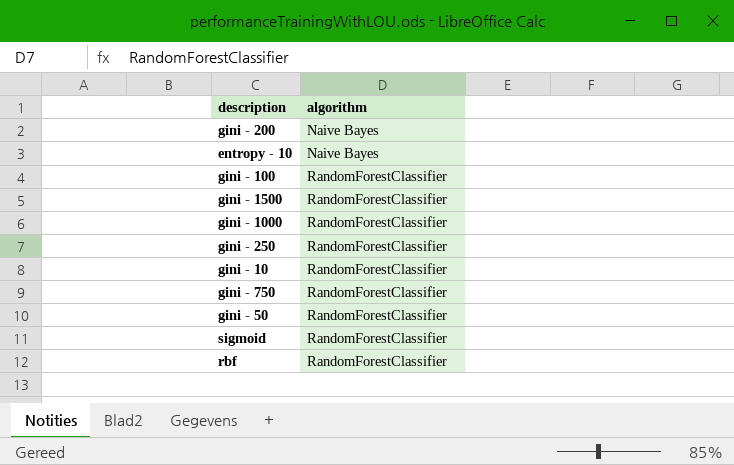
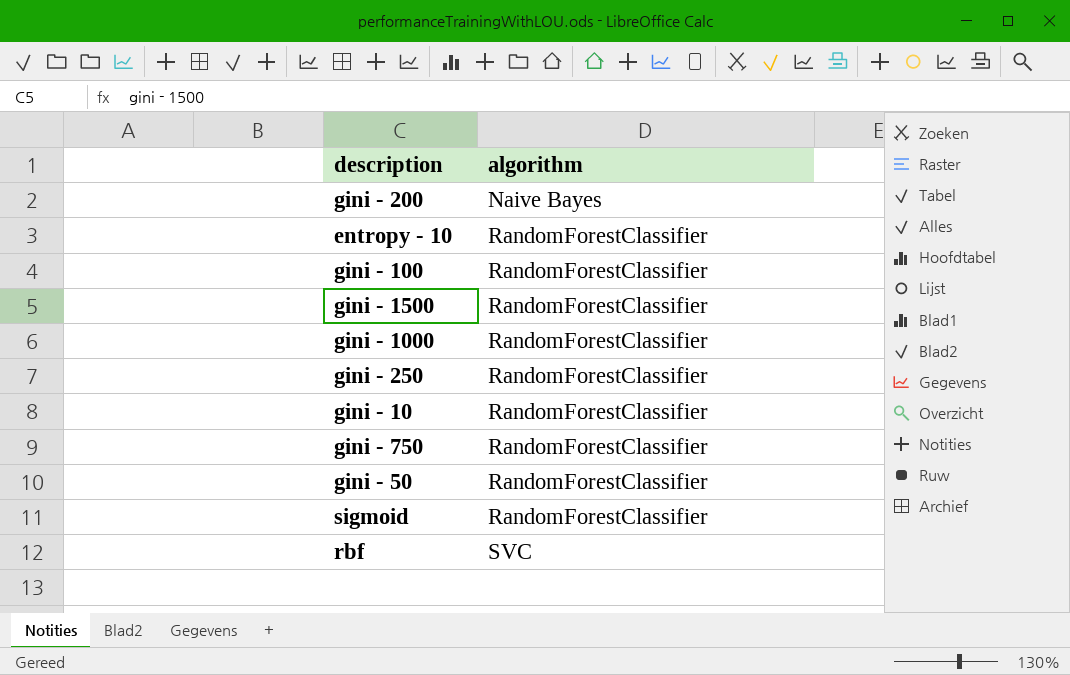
entropy - 10 | algorithm: Naive Bayes -> RandomForestClassifier
rbf | algorithm: RandomForestClassifier -> SVC

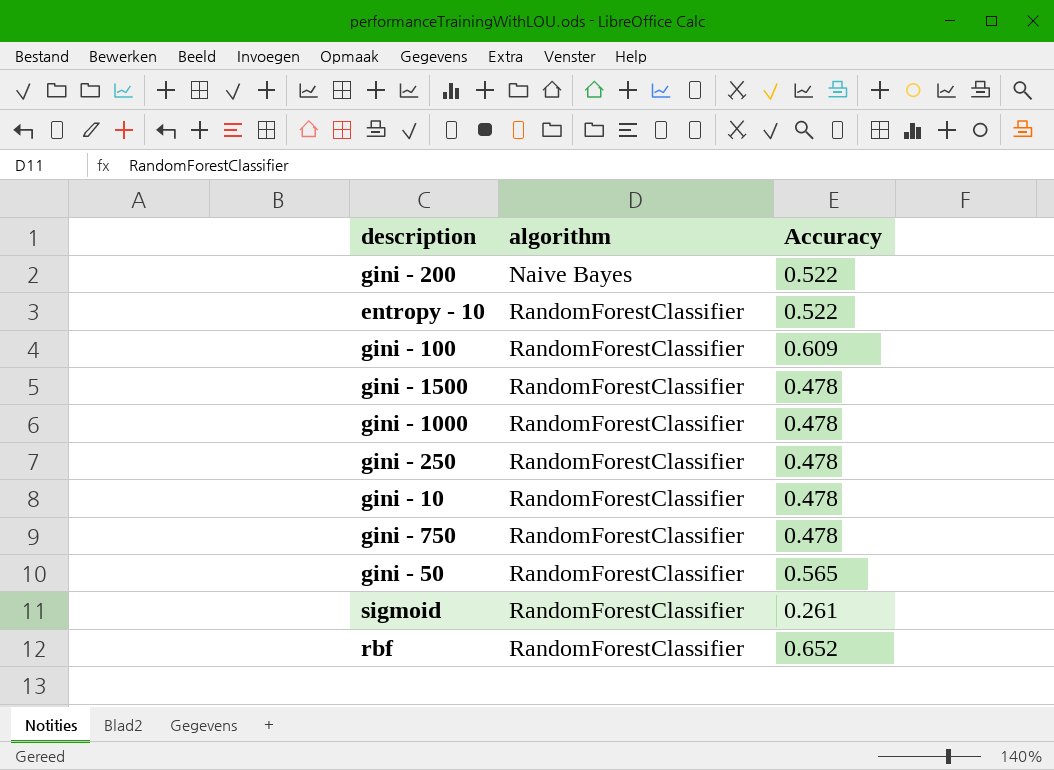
column Accuracy | position: none -> 3
rbf | algorithm: SVC -> RandomForestClassifier

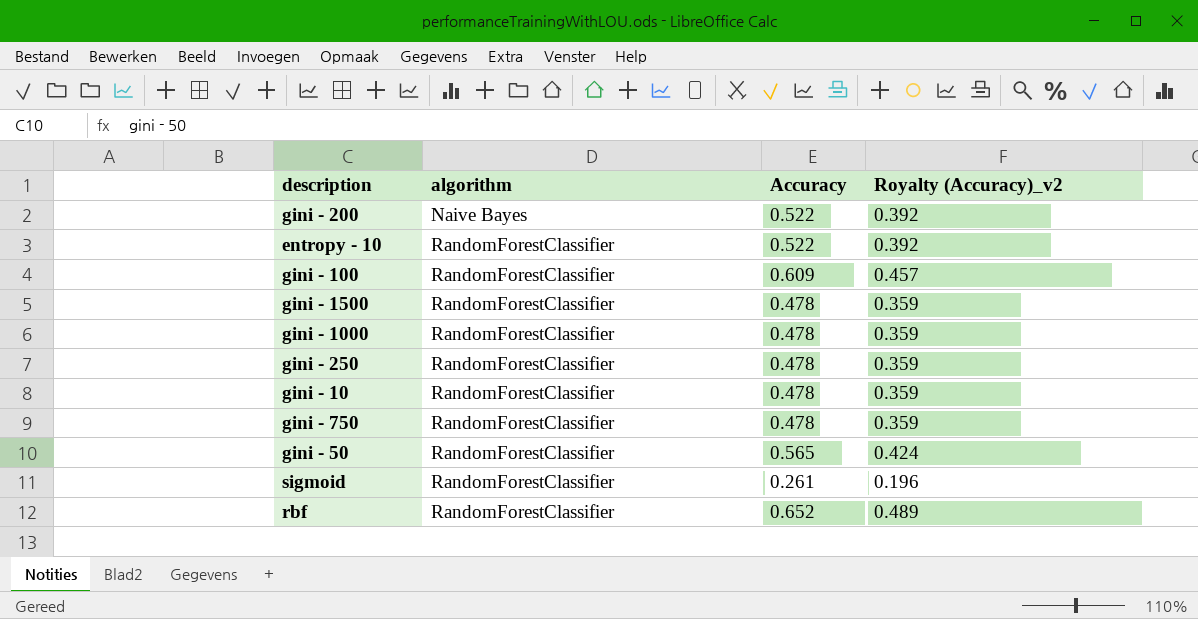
column Royalty (Accuracy)_v2 | formula: none -> [Accuracy] * 0.75

